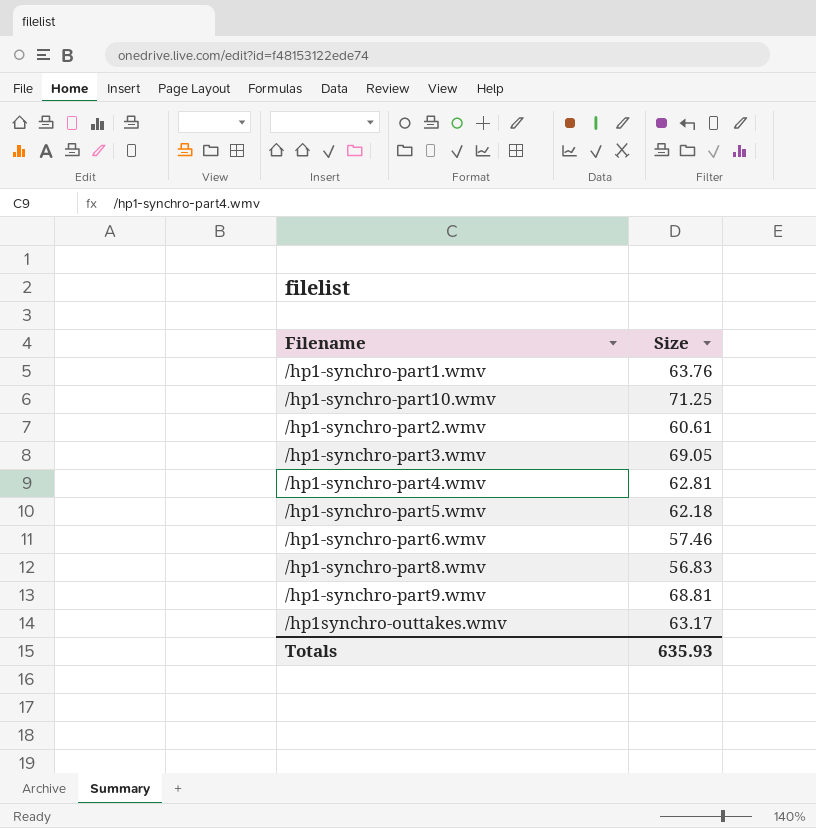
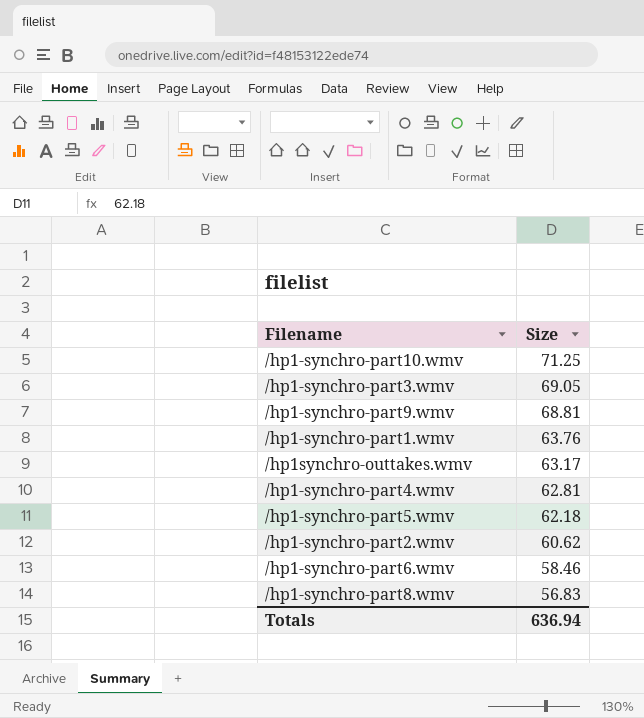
row order: none -> Size descending
/hp1-synchro-part2.wmv | Size: 60.61 -> 60.62
/hp1-synchro-part6.wmv | Size: 57.46 -> 58.46
Totals | Size: 635.93 -> 636.94

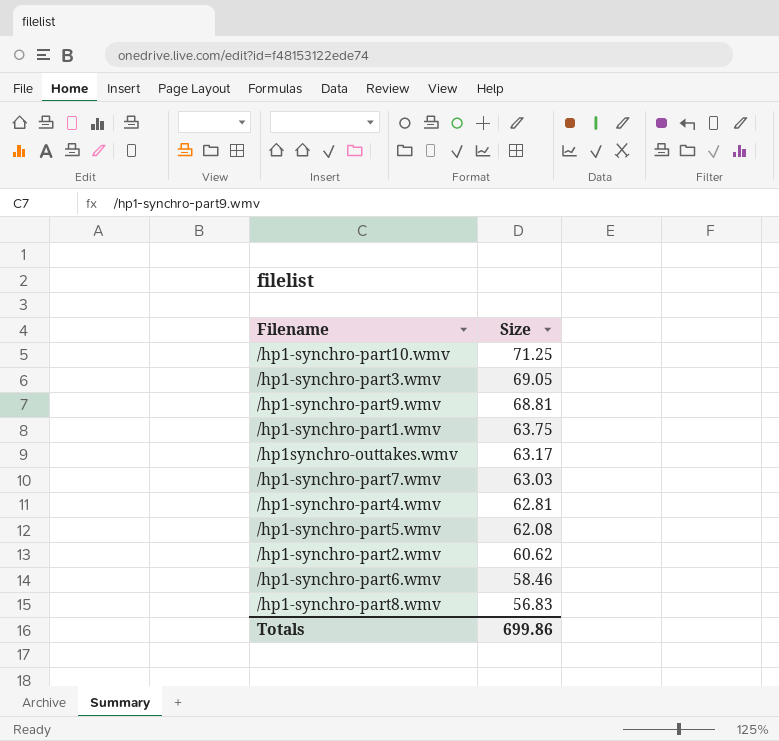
/hp1-synchro-part1.wmv | Size: 63.76 -> 63.75
row /hp1-synchro-part7.wmv: none -> 63.03
/hp1-synchro-part5.wmv | Size: 62.18 -> 62.08
Totals | Size: 636.94 -> 699.86

